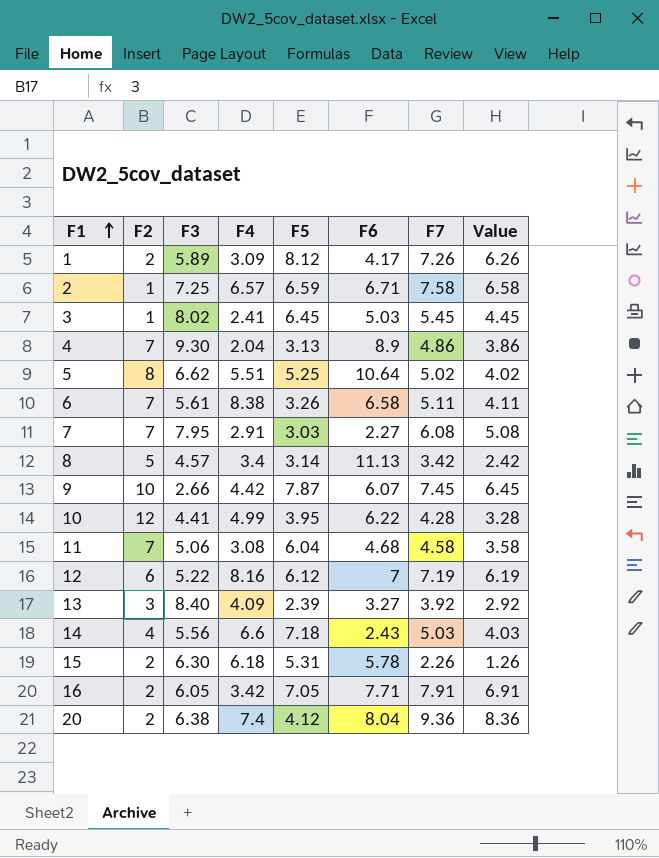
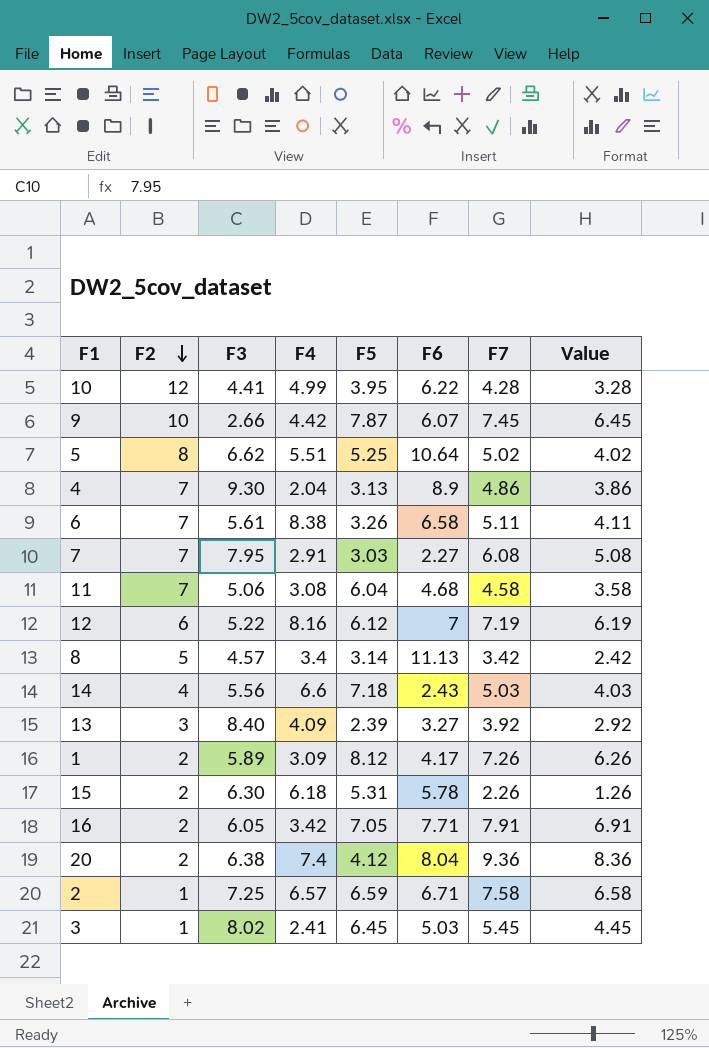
row order: F1 ascending -> F2 descending

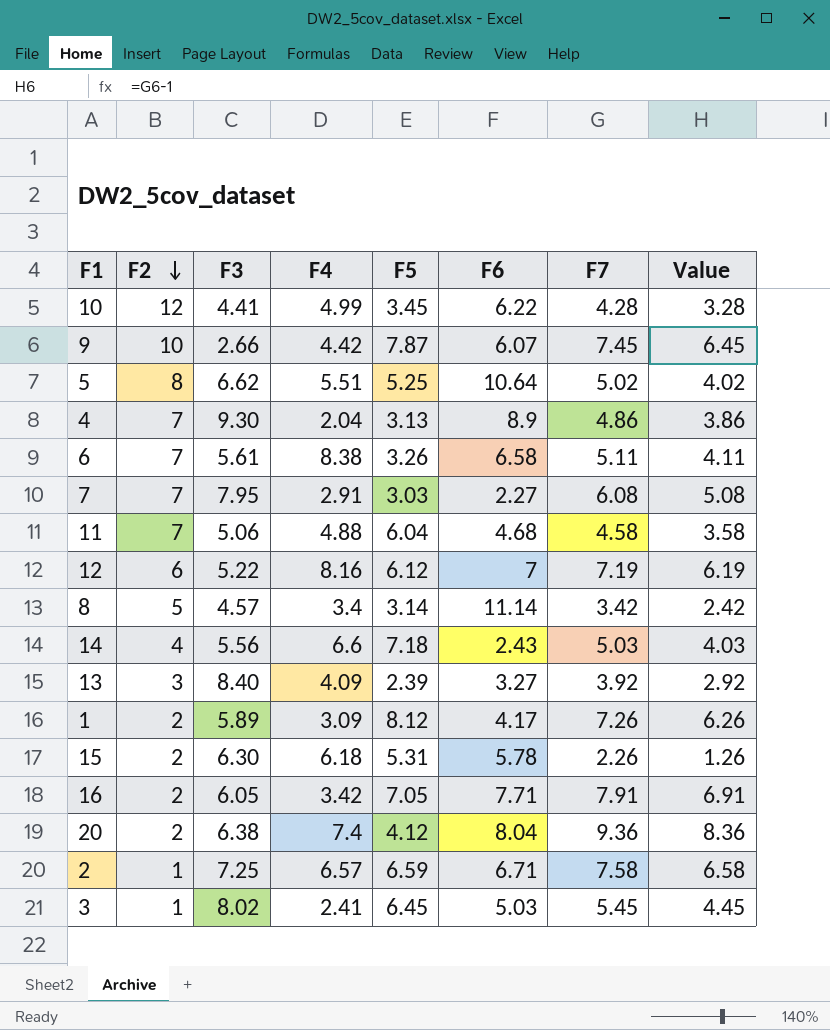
10 | F5: 3.95 -> 3.45
11 | F4: 3.08 -> 4.88
8 | F6: 11.13 -> 11.14

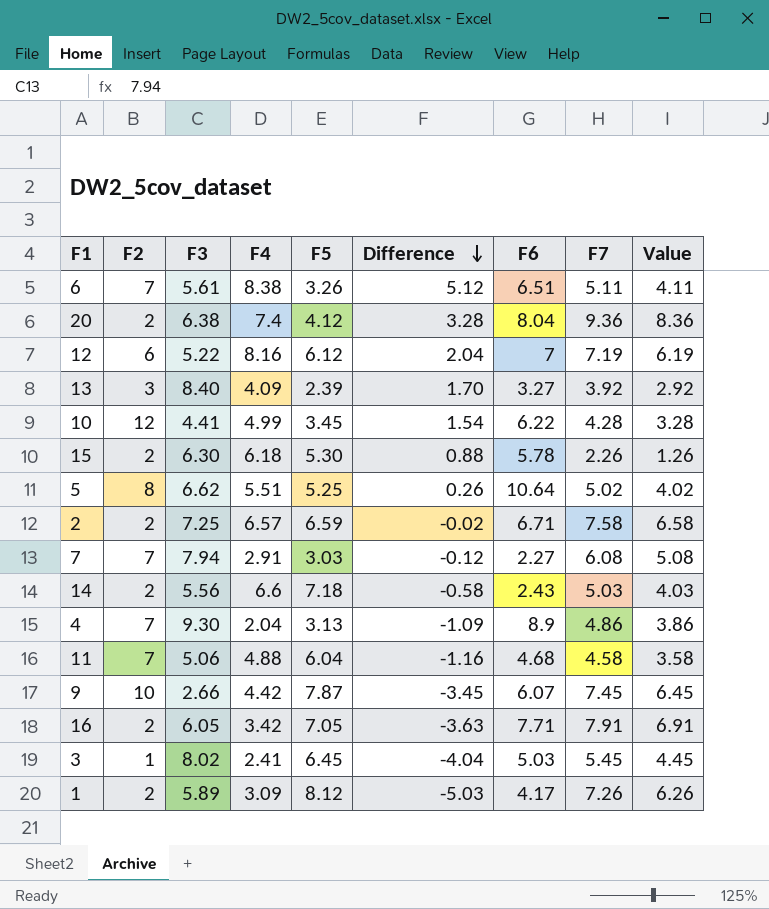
row order: F2 descending -> Difference descending
column Difference | formula: none -> [F4] - [F5]
row 8: 5 | 4.57 | 3.4 | 3.14 | 11.14 | 3.42 | 2.42 -> none
6 | F6: 6.58 -> 6.51
15 | F5: 5.31 -> 5.30
2 | F2: 1 -> 2
7 | F3: 7.95 -> 7.94
14 | F2: 4 -> 2

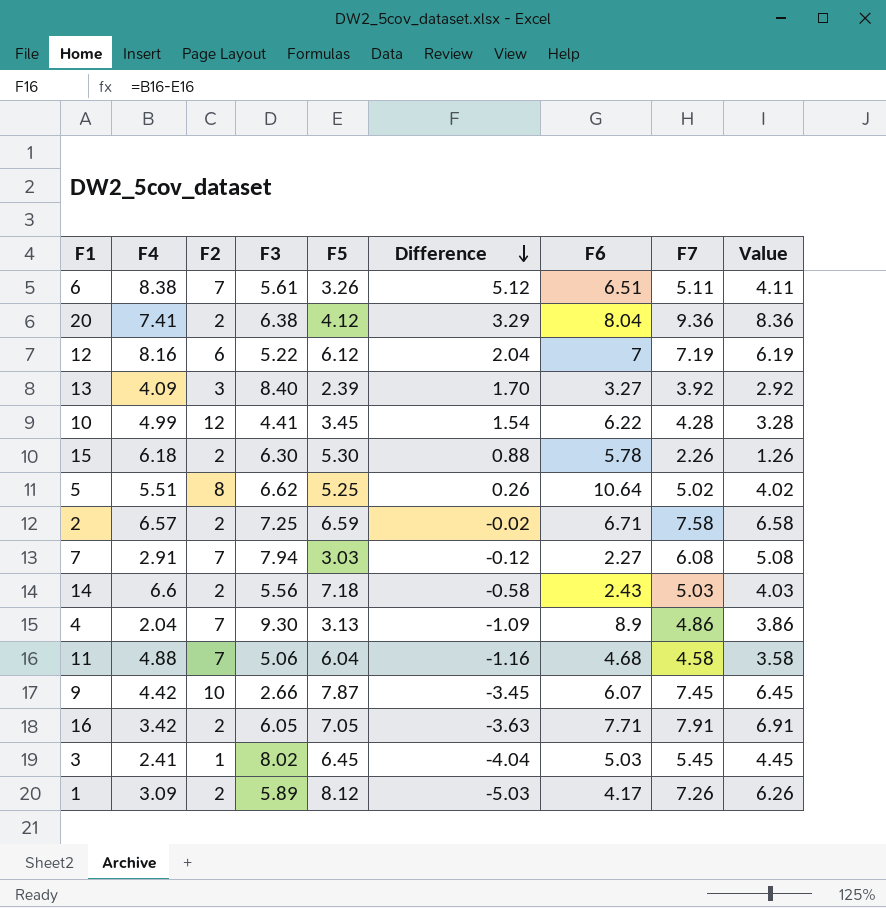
column F4 | position: 4 -> 2
20 | F4: 7.4 -> 7.41
20 | Difference: 3.28 -> 3.29

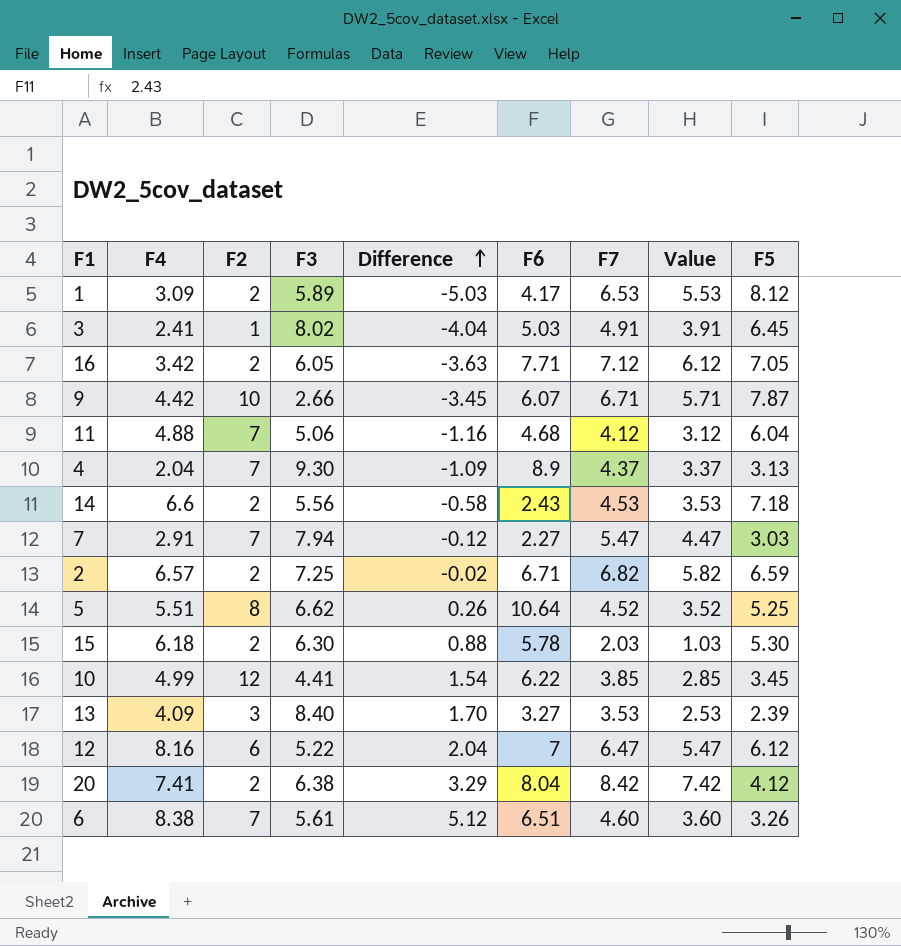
row order: Difference descending -> Difference ascending
column F5 | position: 5 -> 9
1 | F7: 7.26 -> 6.53
1 | Value: 6.26 -> 5.53
3 | F7: 5.45 -> 4.91
3 | Value: 4.45 -> 3.91
16 | F7: 7.91 -> 7.12
16 | Value: 6.91 -> 6.12
9 | F7: 7.45 -> 6.71
9 | Value: 6.45 -> 5.71
11 | F7: 4.58 -> 4.12
11 | Value: 3.58 -> 3.12
4 | F7: 4.86 -> 4.37
4 | Value: 3.86 -> 3.37
14 | F7: 5.03 -> 4.53
14 | Value: 4.03 -> 3.53
7 | F7: 6.08 -> 5.47
7 | Value: 5.08 -> 4.47
2 | F7: 7.58 -> 6.82
2 | Value: 6.58 -> 5.82
5 | F7: 5.02 -> 4.52
5 | Value: 4.02 -> 3.52
15 | F7: 2.26 -> 2.03
15 | Value: 1.26 -> 1.03
10 | F7: 4.28 -> 3.85
10 | Value: 3.28 -> 2.85
13 | F7: 3.92 -> 3.53
13 | Value: 2.92 -> 2.53
12 | F7: 7.19 -> 6.47
12 | Value: 6.19 -> 5.47
20 | F7: 9.36 -> 8.42
20 | Value: 8.36 -> 7.42
6 | F7: 5.11 -> 4.60
6 | Value: 4.11 -> 3.60

